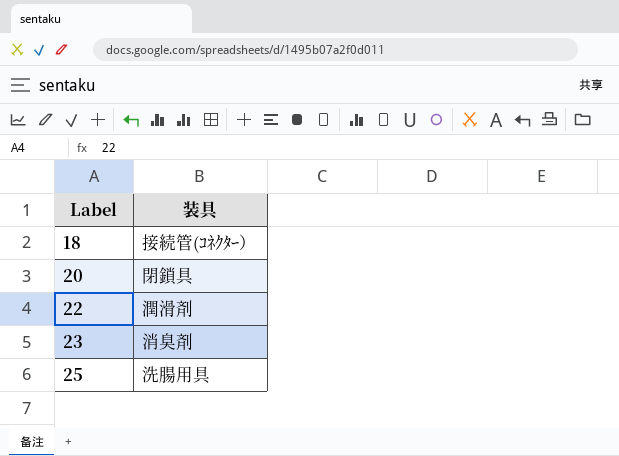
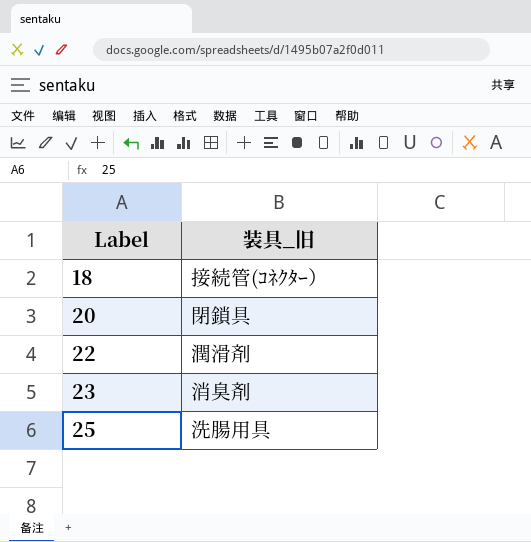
column name: 装具 -> 装具_旧

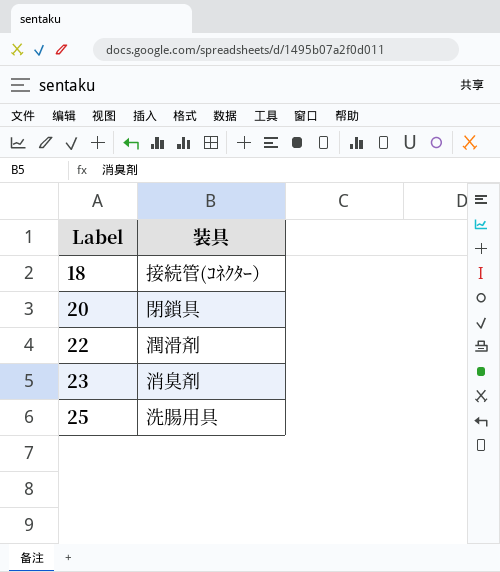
column name: 装具_旧 -> 装具

